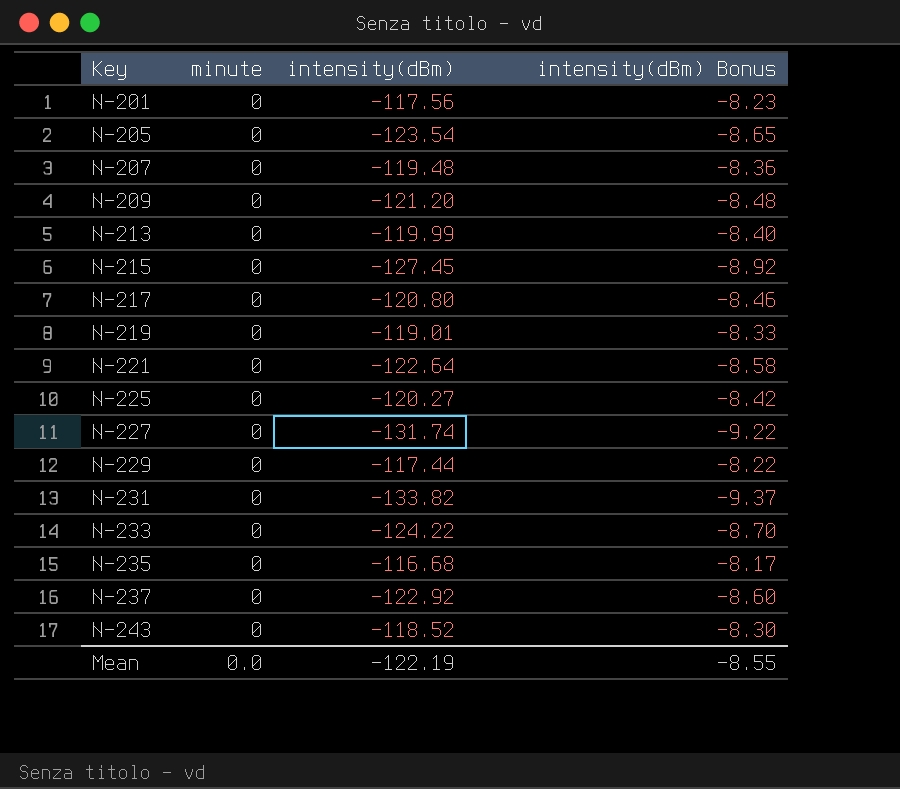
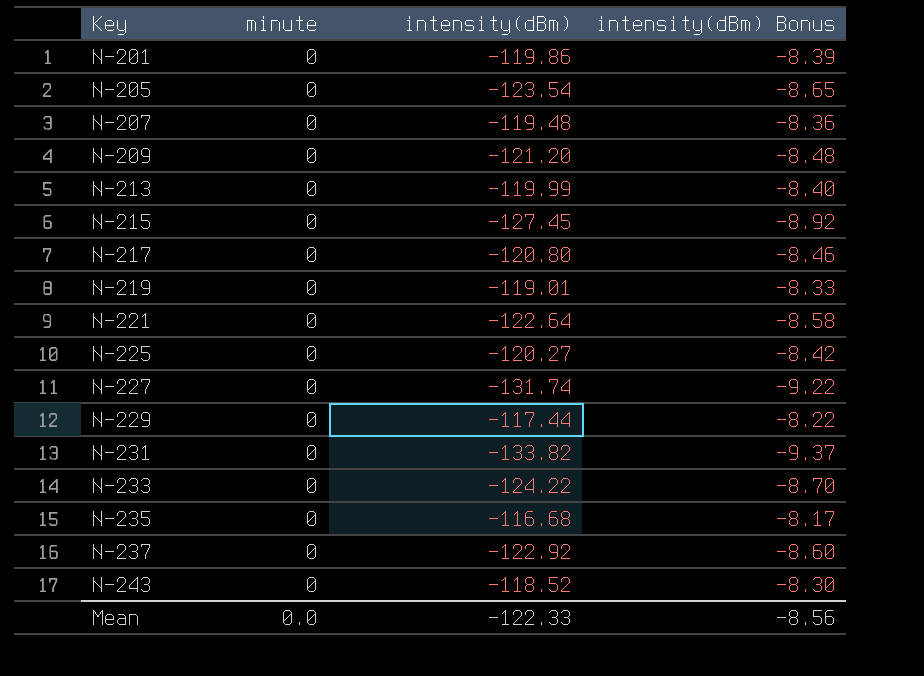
N-201 | intensity(dBm): -117.56 -> -119.86
N-201 | intensity(dBm) Bonus: -8.23 -> -8.39
Mean | intensity(dBm): -122.19 -> -122.33
Mean | intensity(dBm) Bonus: -8.55 -> -8.56

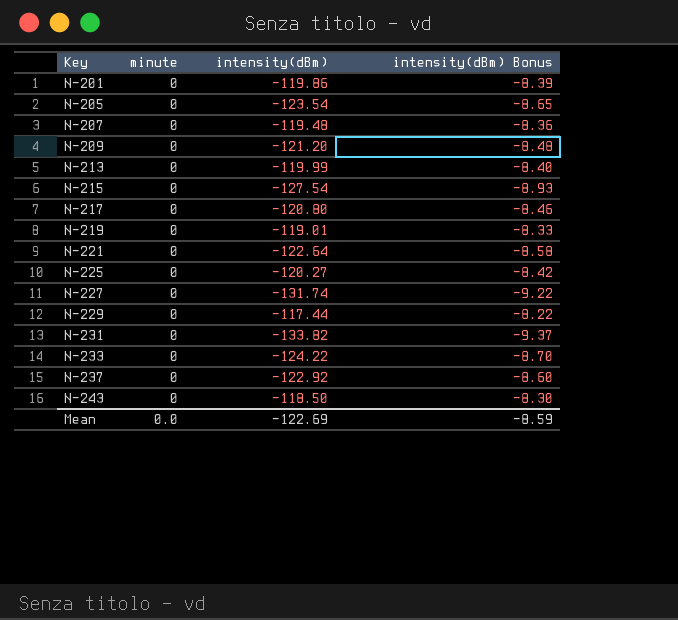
row N-235: 0 | -116.68 | -8.17 -> none
N-215 | intensity(dBm): -127.45 -> -127.54
N-215 | intensity(dBm) Bonus: -8.92 -> -8.93
N-243 | intensity(dBm): -118.52 -> -118.50
Mean | intensity(dBm): -122.33 -> -122.69
Mean | intensity(dBm) Bonus: -8.56 -> -8.59

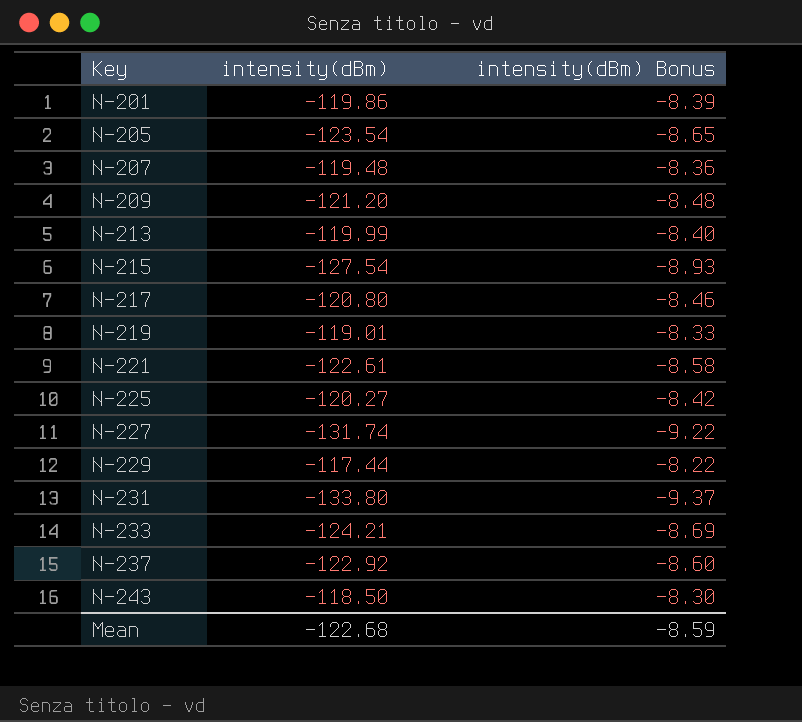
column minute | position: 2 -> none
N-221 | intensity(dBm): -122.64 -> -122.61
N-231 | intensity(dBm): -133.82 -> -133.80
N-233 | intensity(dBm): -124.22 -> -124.21
N-233 | intensity(dBm) Bonus: -8.70 -> -8.69
Mean | intensity(dBm): -122.69 -> -122.68

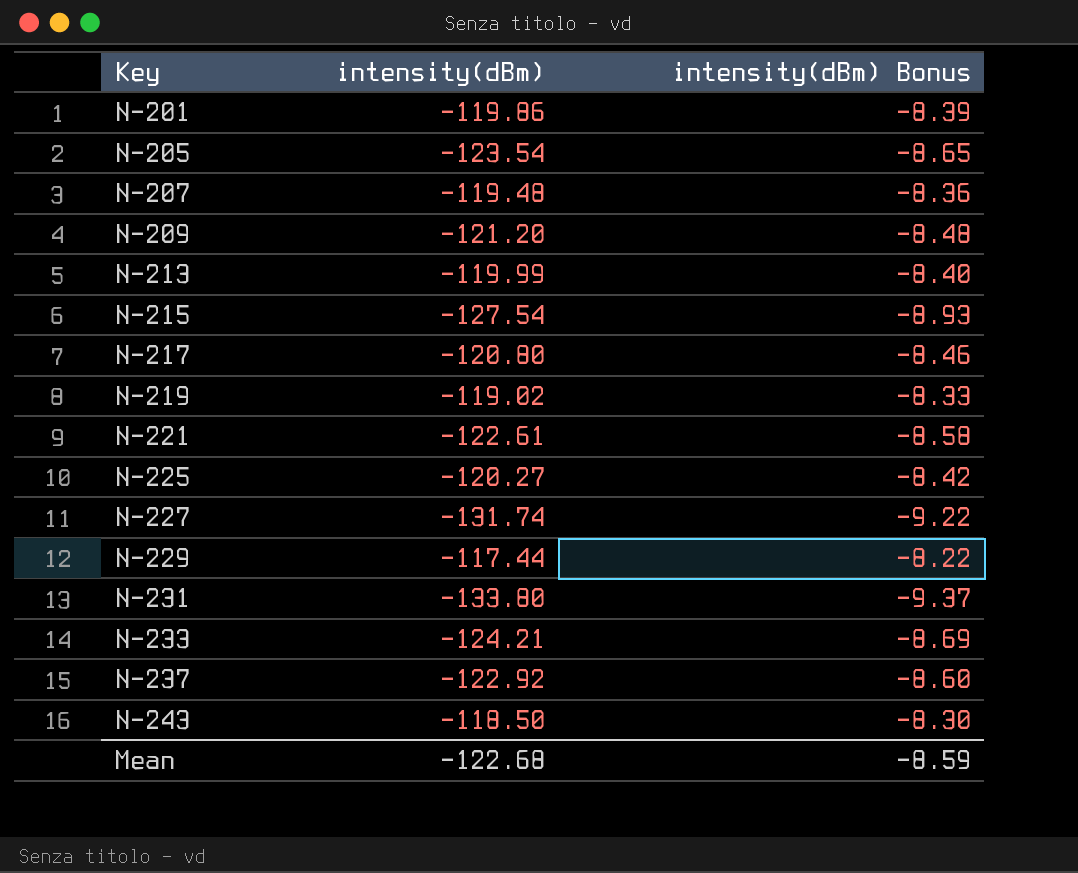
N-219 | intensity(dBm): -119.01 -> -119.02

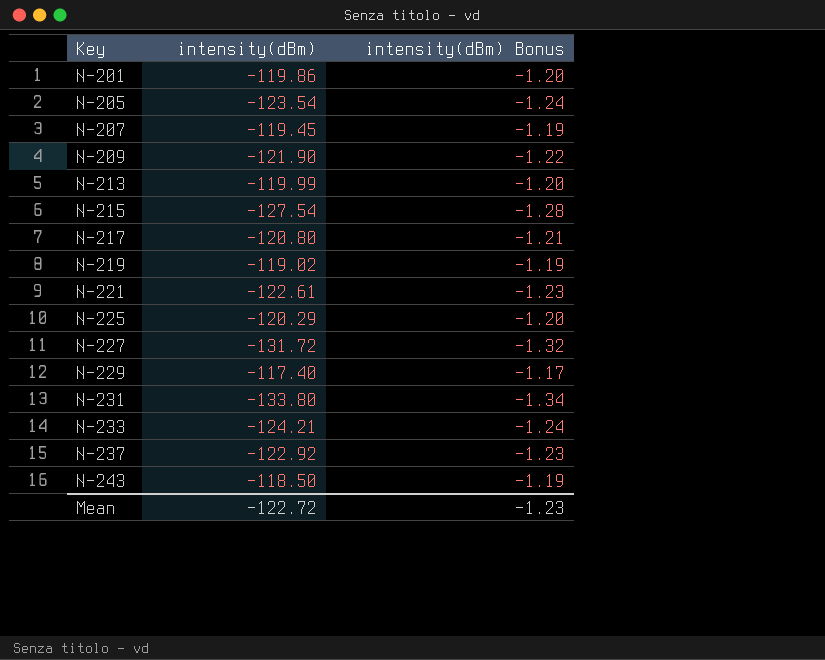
column intensity(dBm) Bonus | formula: [intensity(dBm)] * 0.07 -> [intensity(dBm)] * 0.01
N-207 | intensity(dBm): -119.48 -> -119.45
N-209 | intensity(dBm): -121.20 -> -121.90
N-225 | intensity(dBm): -120.27 -> -120.29
N-227 | intensity(dBm): -131.74 -> -131.72
N-229 | intensity(dBm): -117.44 -> -117.40
Mean | intensity(dBm): -122.68 -> -122.72
Mean | intensity(dBm) Bonus: -8.59 -> -1.23

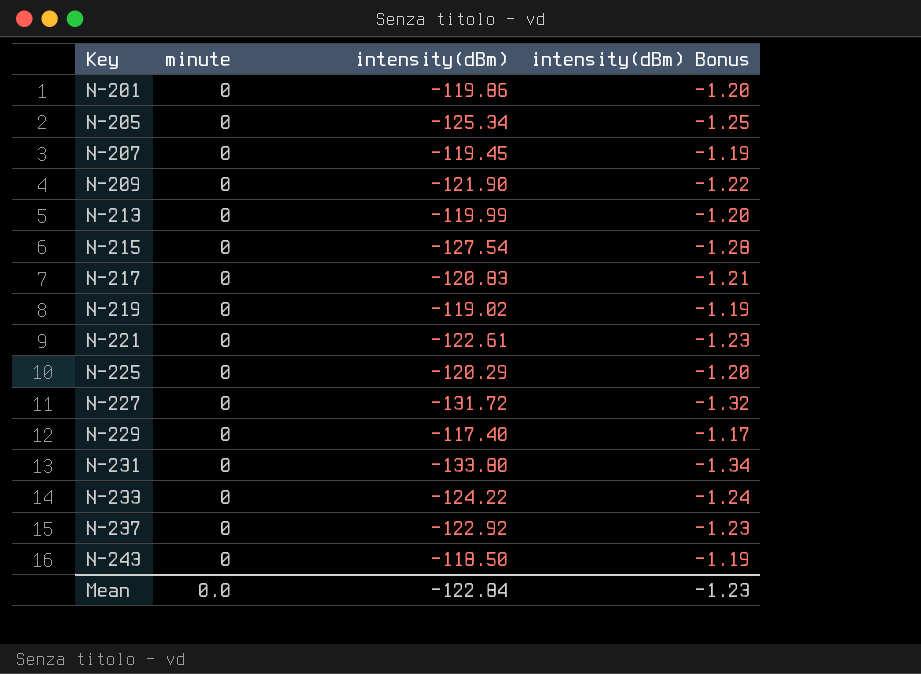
column minute | position: none -> 2
N-205 | intensity(dBm): -123.54 -> -125.34
N-205 | intensity(dBm) Bonus: -1.24 -> -1.25
N-217 | intensity(dBm): -120.80 -> -120.83
N-233 | intensity(dBm): -124.21 -> -124.22
Mean | intensity(dBm): -122.72 -> -122.84

